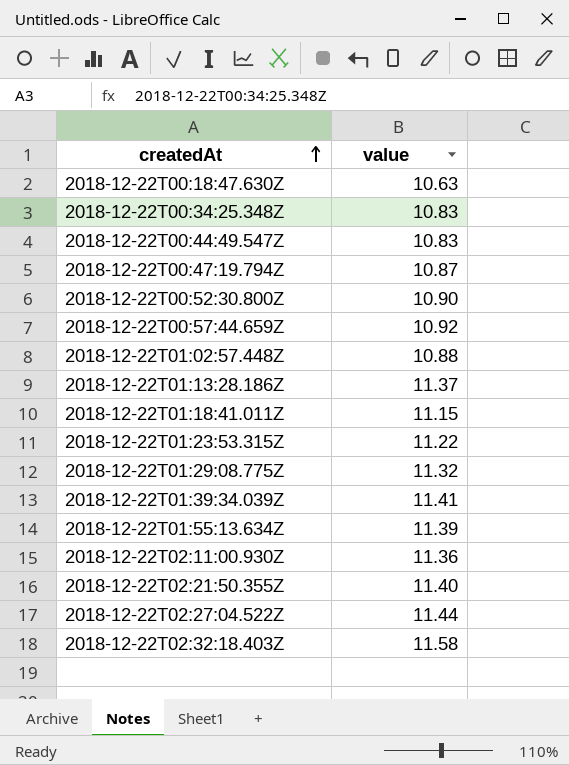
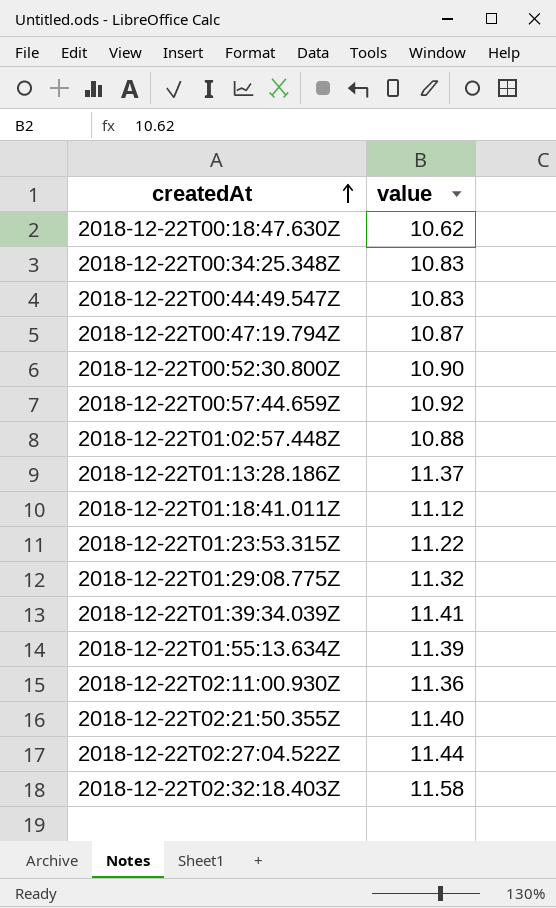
2018-12-22T00:18:47.630Z | value: 10.63 -> 10.62
2018-12-22T01:18:41.011Z | value: 11.15 -> 11.12

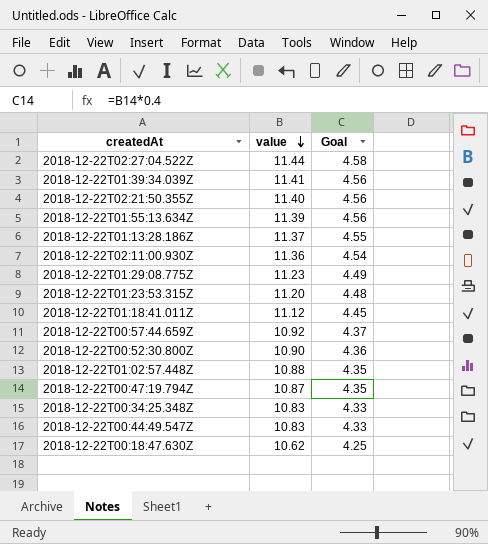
row order: createdAt ascending -> value descending
column Goal | formula: none -> [value] * 0.4
row 2018-12-22T02:32:18.403Z: 11.58 -> none
2018-12-22T01:29:08.775Z | value: 11.32 -> 11.23
2018-12-22T01:23:53.315Z | value: 11.22 -> 11.20

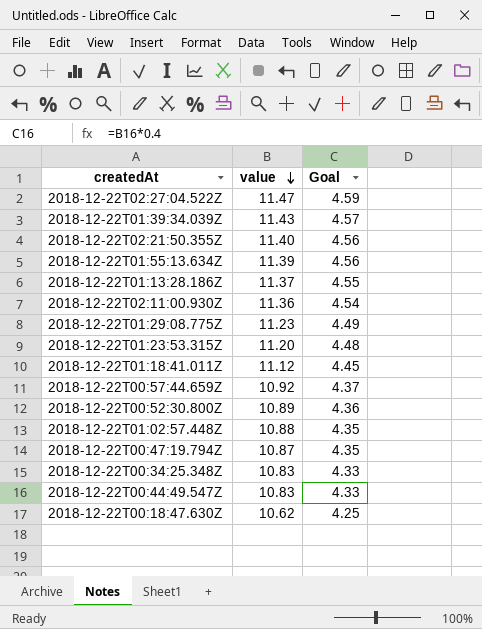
2018-12-22T02:27:04.522Z | value: 11.44 -> 11.47
2018-12-22T02:27:04.522Z | Goal: 4.58 -> 4.59
2018-12-22T01:39:34.039Z | value: 11.41 -> 11.43
2018-12-22T01:39:34.039Z | Goal: 4.56 -> 4.57
2018-12-22T00:52:30.800Z | value: 10.90 -> 10.89

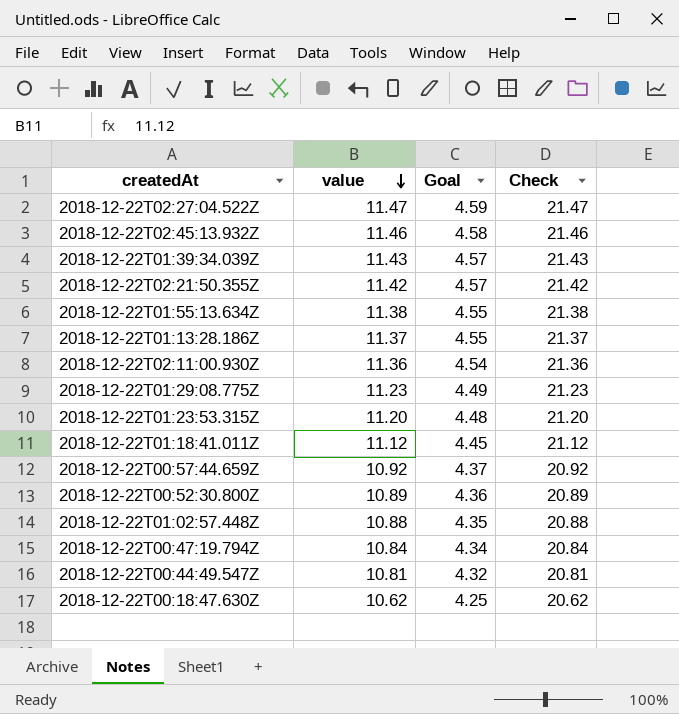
column Check | formula: none -> [value] + 10
row 2018-12-22T00:34:25.348Z: 10.83 | 4.33 -> none
row 2018-12-22T02:45:13.932Z: none -> 11.46 | 4.58 | 21.46
2018-12-22T02:21:50.355Z | value: 11.40 -> 11.42
2018-12-22T02:21:50.355Z | Goal: 4.56 -> 4.57
2018-12-22T01:55:13.634Z | value: 11.39 -> 11.38
2018-12-22T01:55:13.634Z | Goal: 4.56 -> 4.55
2018-12-22T00:47:19.794Z | value: 10.87 -> 10.84
2018-12-22T00:47:19.794Z | Goal: 4.35 -> 4.34
2018-12-22T00:44:49.547Z | value: 10.83 -> 10.81
2018-12-22T00:44:49.547Z | Goal: 4.33 -> 4.32

